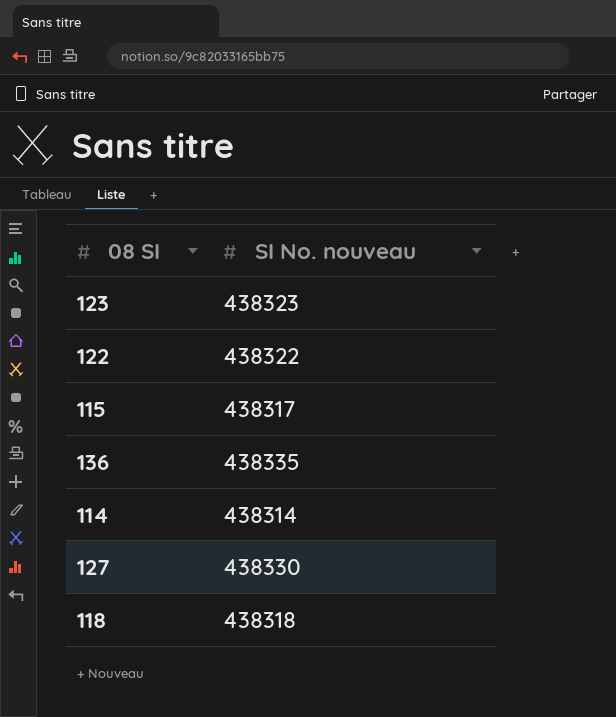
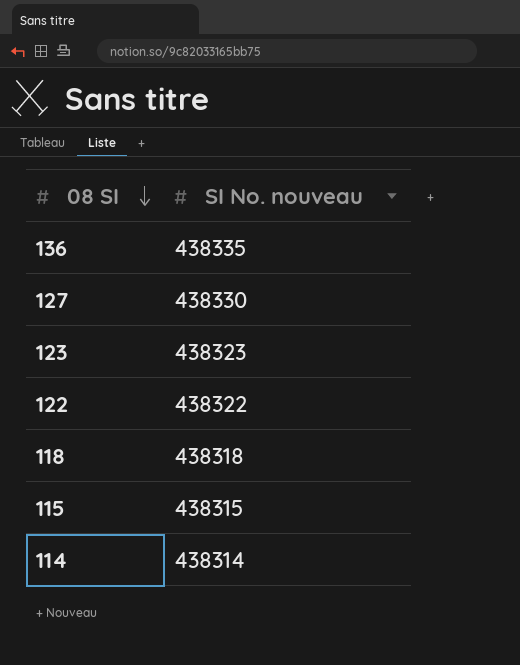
row order: none -> 08 SI descending
115 | SI No. nouveau: 438317 -> 438315

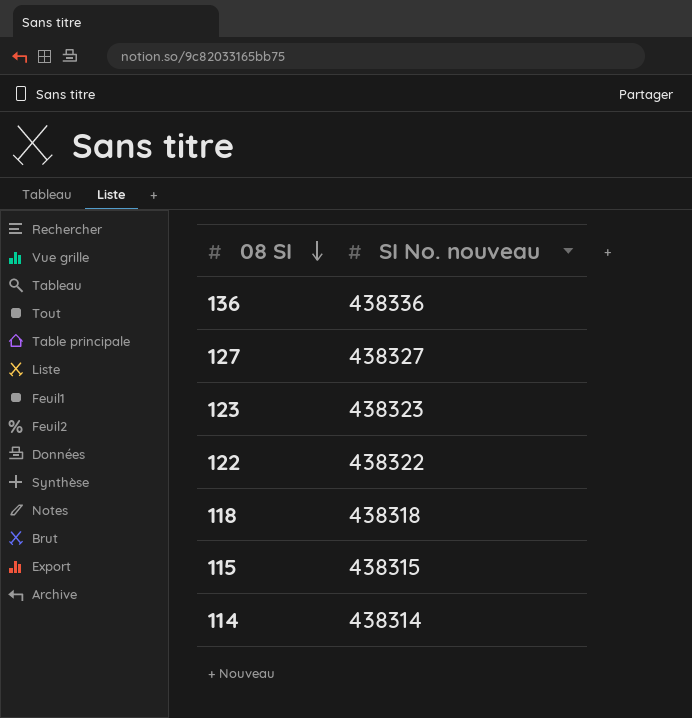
136 | SI No. nouveau: 438335 -> 438336
127 | SI No. nouveau: 438330 -> 438327

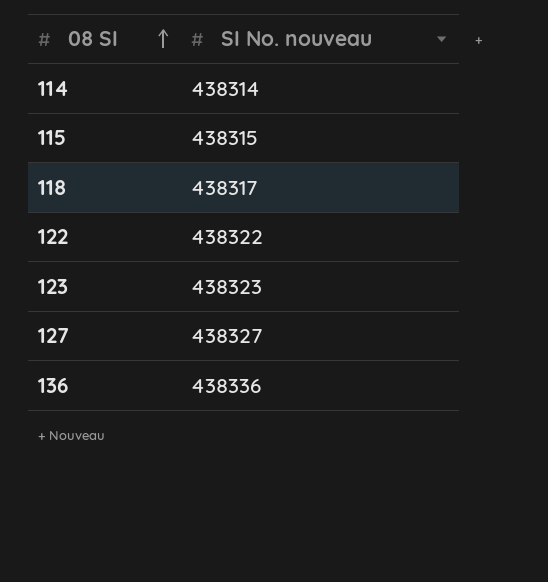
row order: 08 SI descending -> 08 SI ascending
118 | SI No. nouveau: 438318 -> 438317

